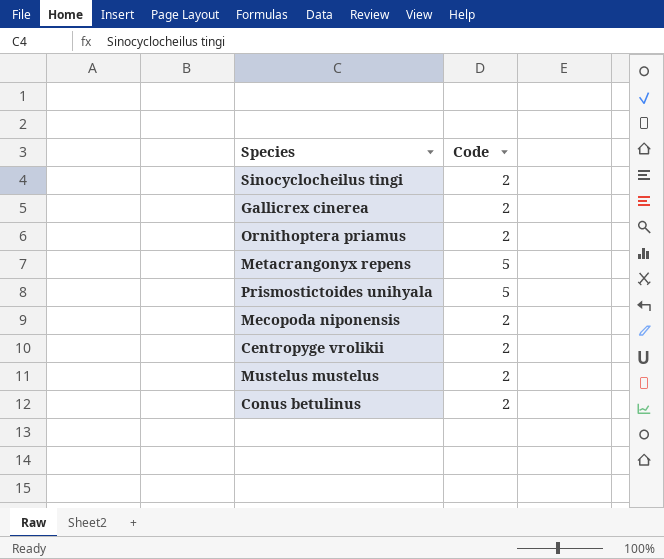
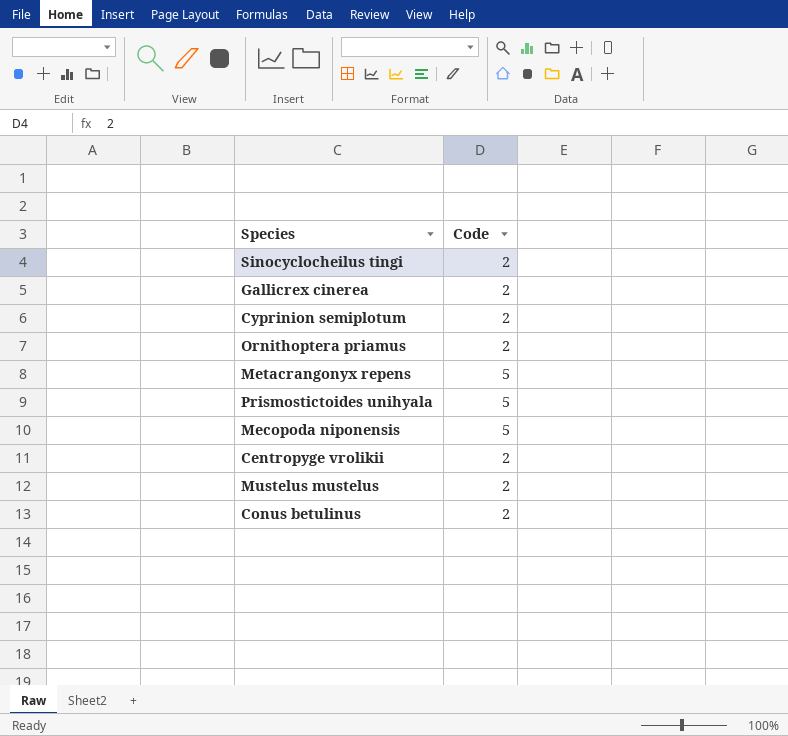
row Cyprinion semiplotum: none -> 2
Mecopoda niponensis | Code: 2 -> 5

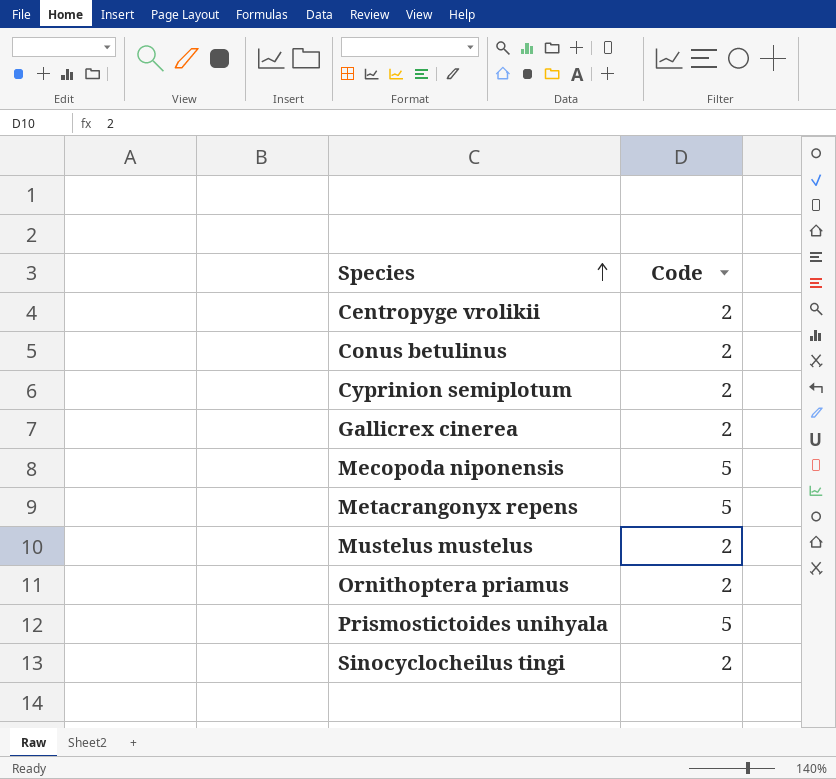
row order: none -> Species ascending

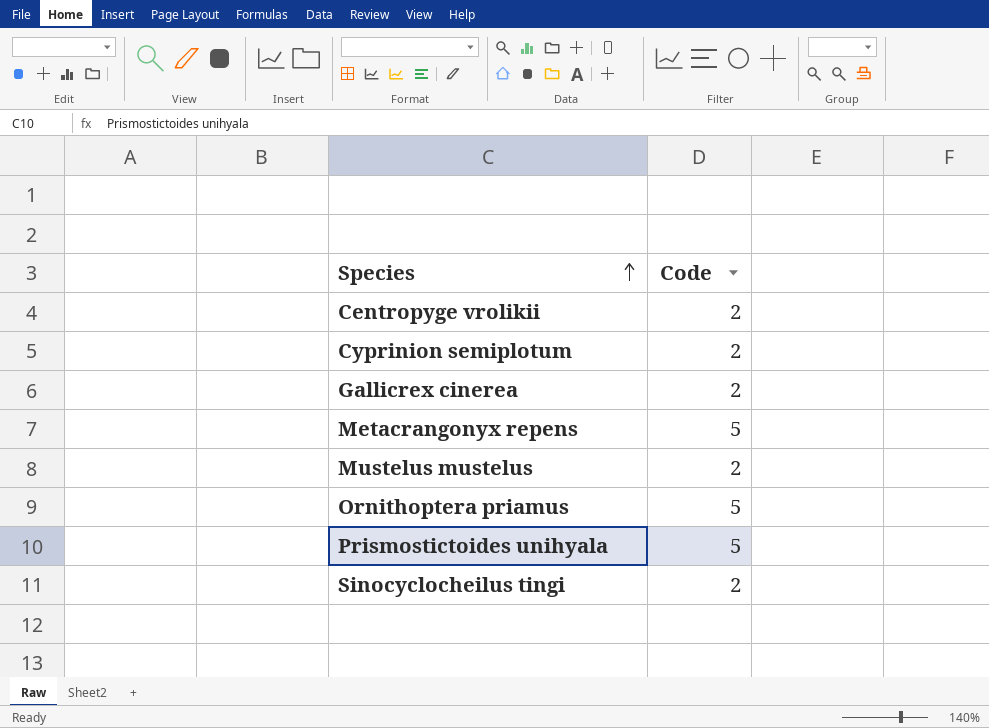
row Conus betulinus: 2 -> none
row Mecopoda niponensis: 5 -> none
Ornithoptera priamus | Code: 2 -> 5

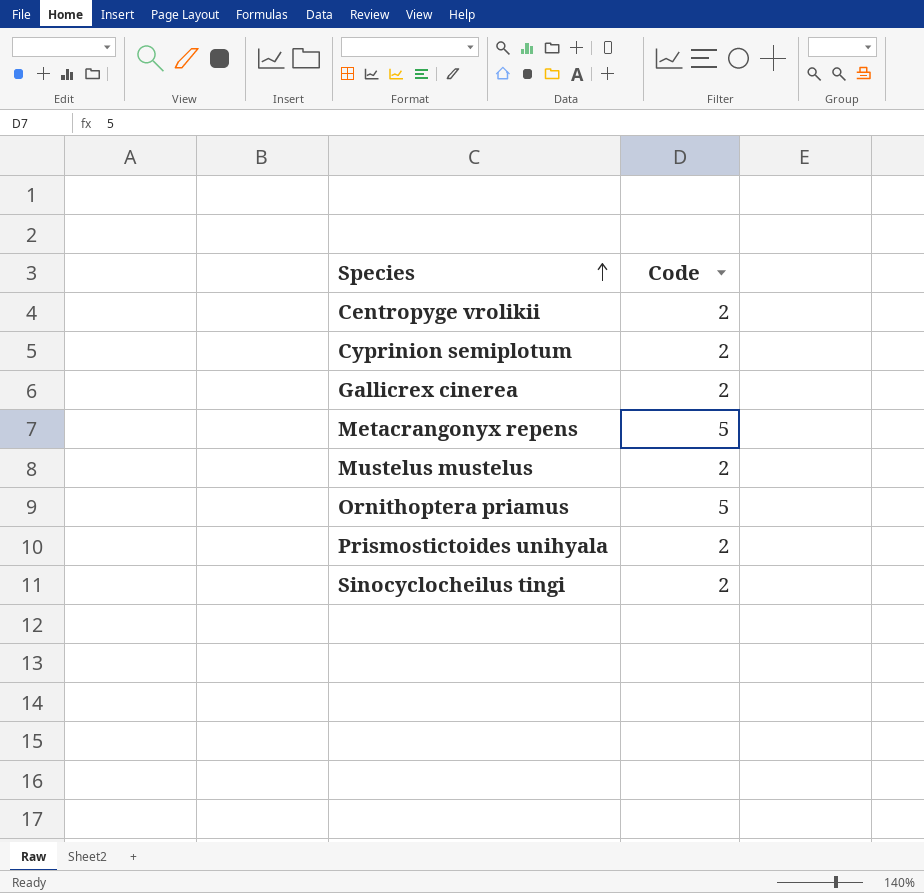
Prismostictoides unihyala | Code: 5 -> 2

